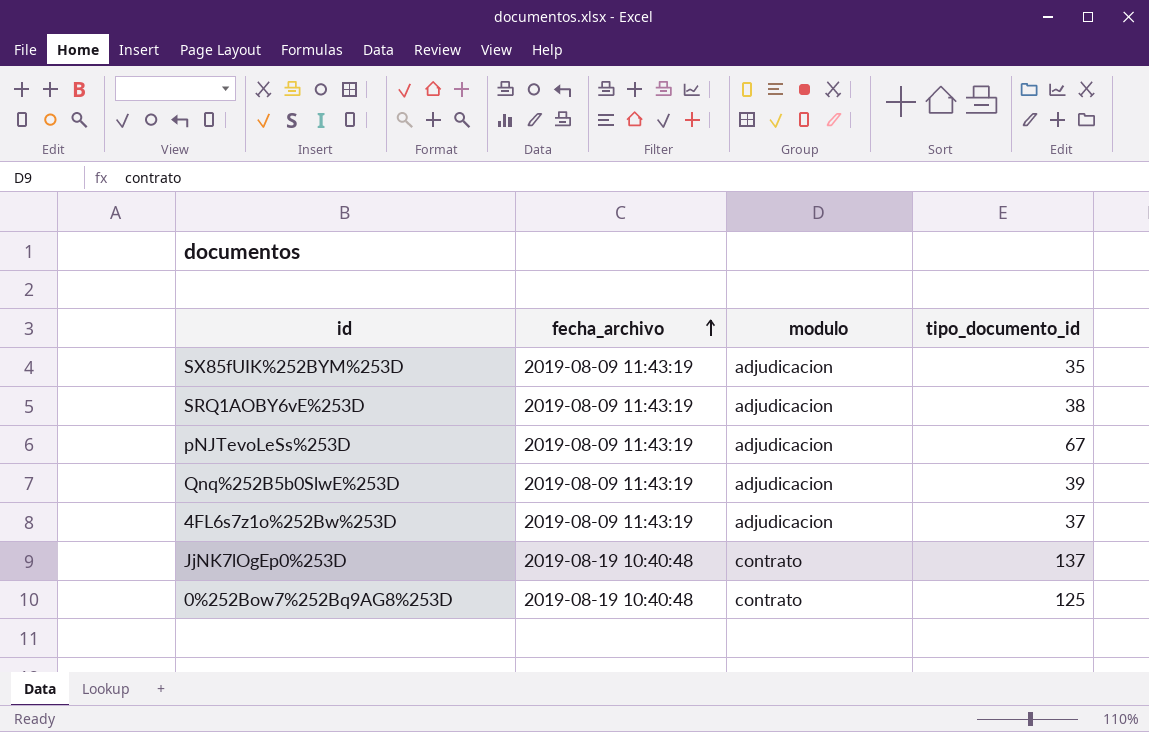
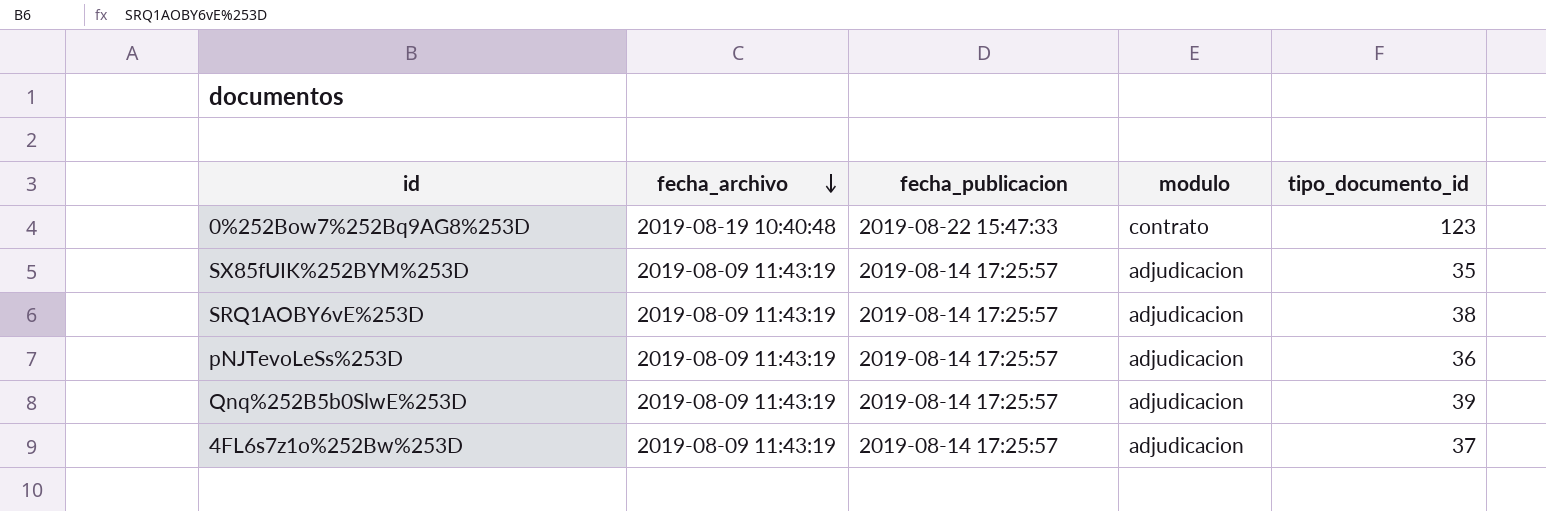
row order: fecha_archivo ascending -> fecha_archivo descending
column fecha_publicacion | position: none -> 3
row JjNK7lOgEp0%253D: 2019-08-19 10:40:48 | contrato | 137 -> none
0%252Bow7%252Bq9AG8%253D | tipo_documento_id: 125 -> 123
pNJTevoLeSs%253D | tipo_documento_id: 67 -> 36

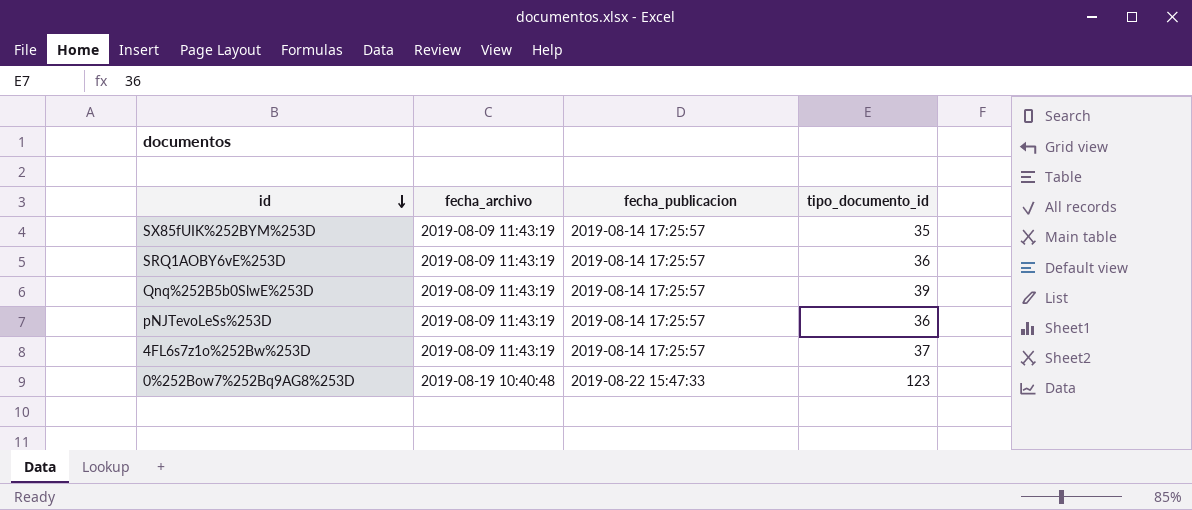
row order: fecha_archivo descending -> id descending
column modulo | position: 4 -> none
SRQ1AOBY6vE%253D | tipo_documento_id: 38 -> 36

